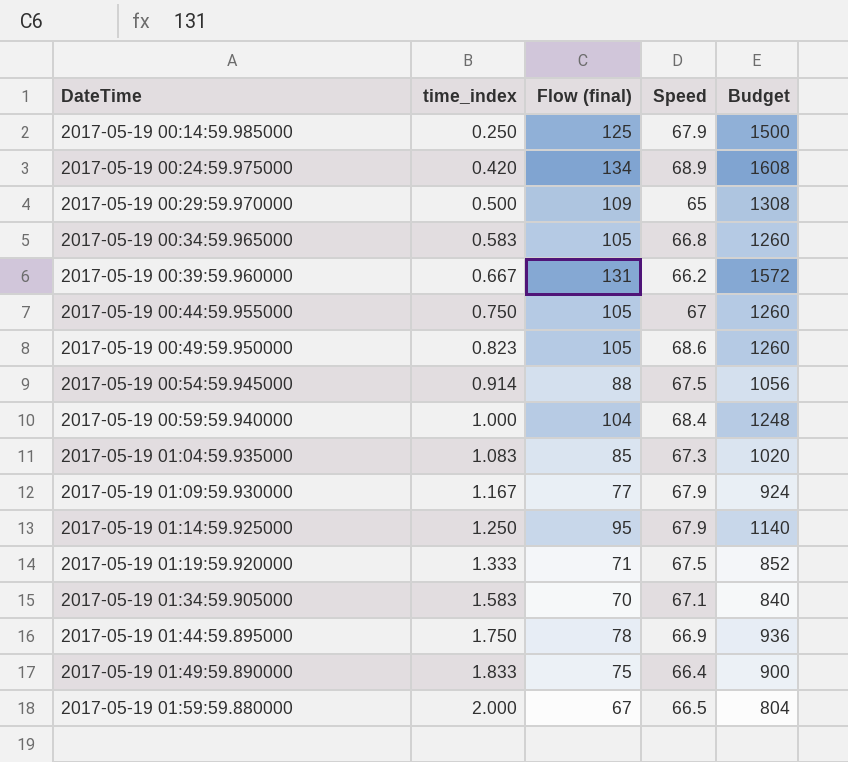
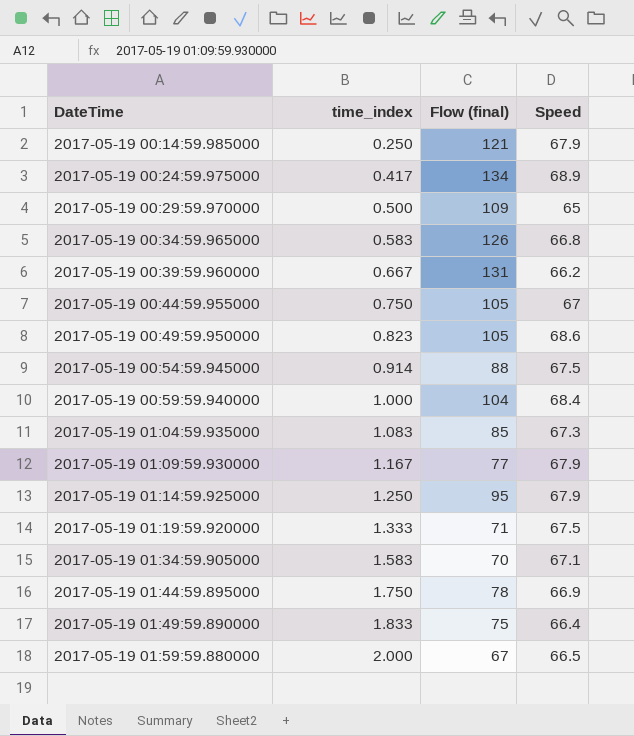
column Budget | formula: [Flow (final)] * 12 -> none
2017-05-19 00:14:59.985000 | Flow (final): 125 -> 121
2017-05-19 00:24:59.975000 | time_index: 0.420 -> 0.417
2017-05-19 00:34:59.965000 | Flow (final): 105 -> 126

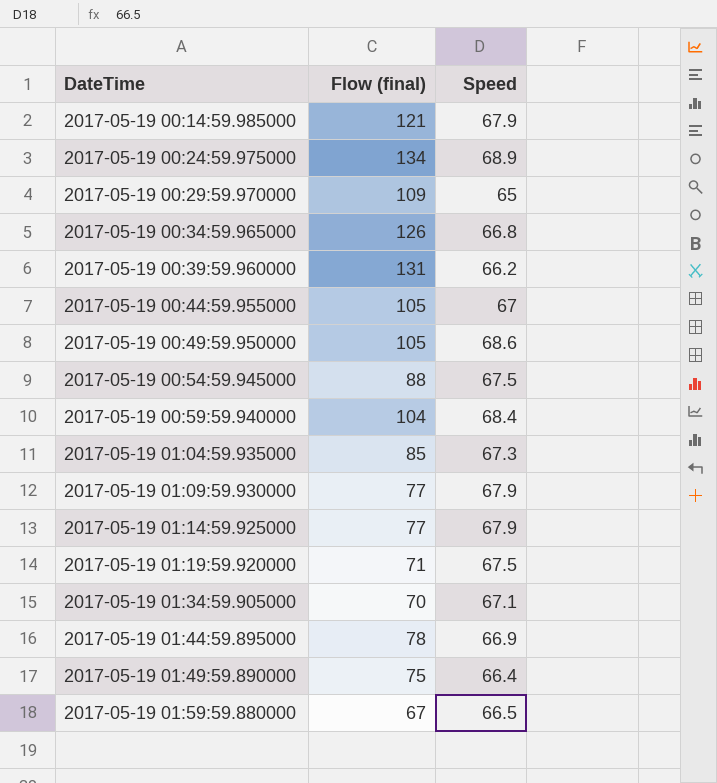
column time_index | position: 2 -> none
2017-05-19 01:14:59.925000 | Flow (final): 95 -> 77

